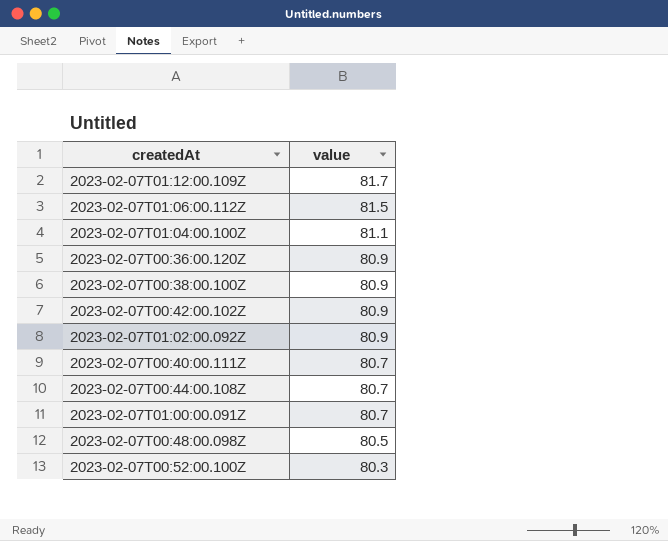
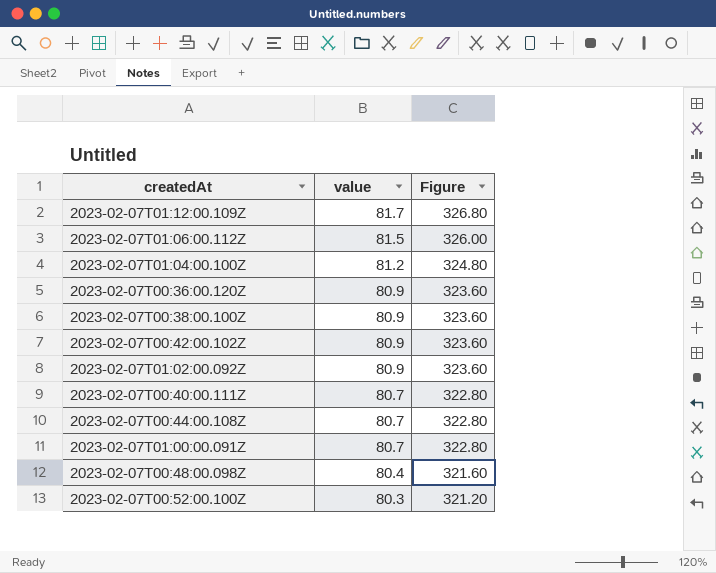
column Figure | formula: none -> [value] * 4
2023-02-07T01:04:00.100Z | value: 81.1 -> 81.2
2023-02-07T00:48:00.098Z | value: 80.5 -> 80.4

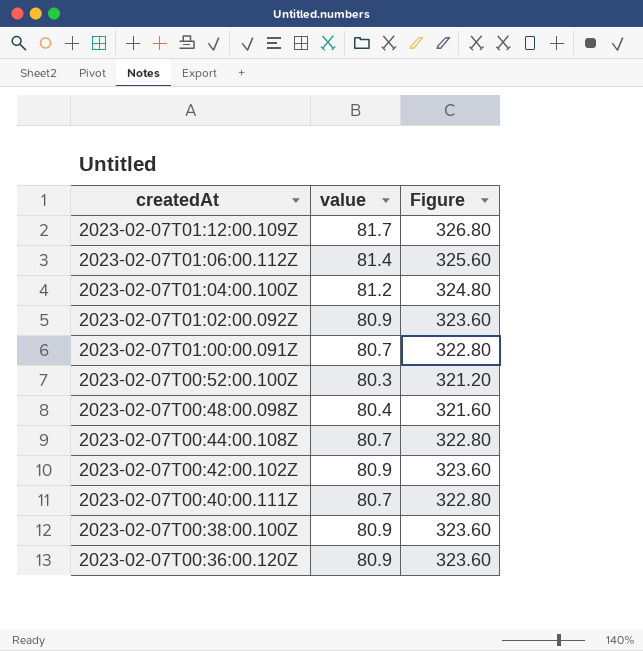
row order: value descending -> createdAt descending
2023-02-07T01:06:00.112Z | value: 81.5 -> 81.4
2023-02-07T01:06:00.112Z | Figure: 326.00 -> 325.60

